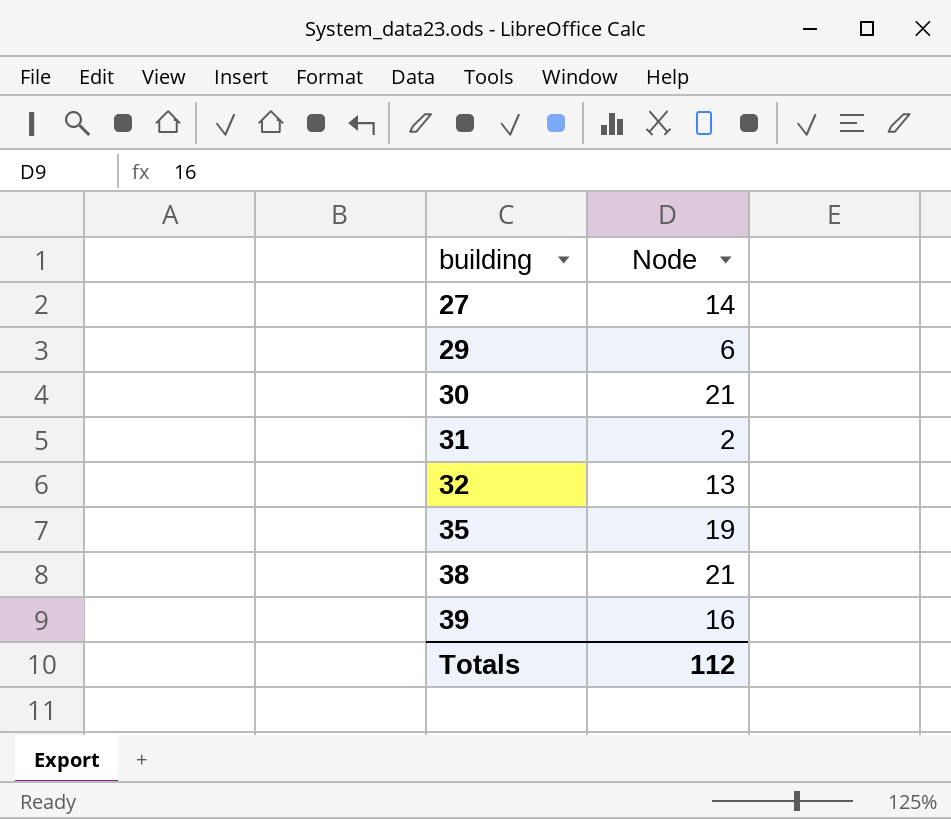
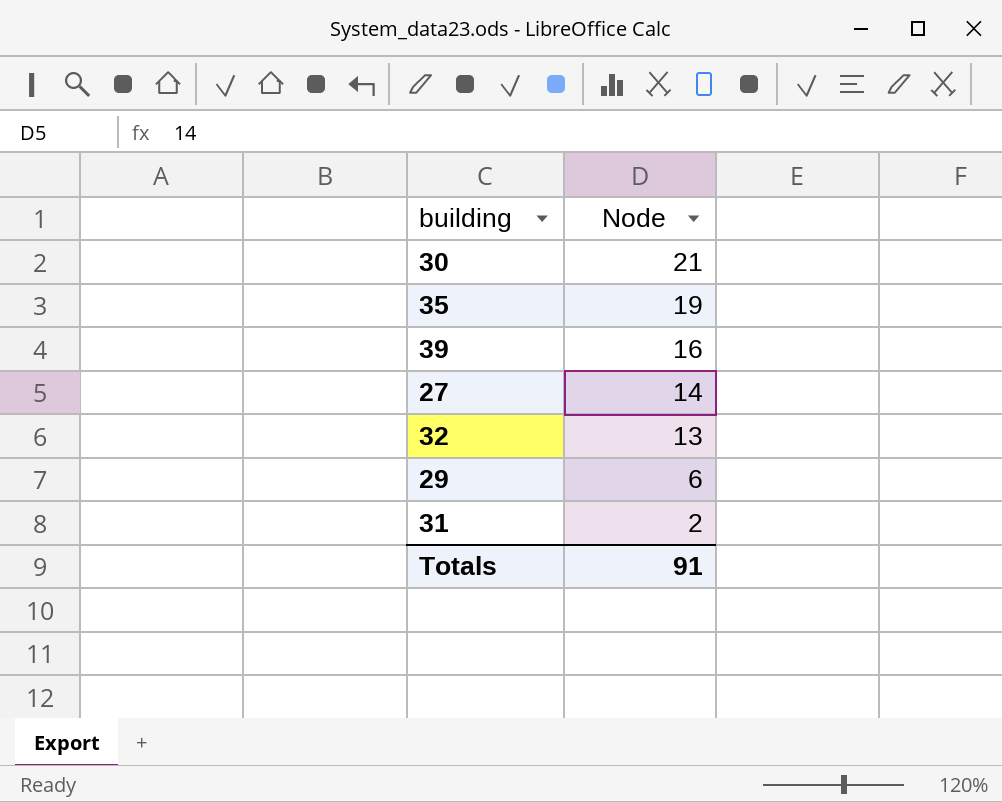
row order: building ascending -> Node descending
row 38: 21 -> none
Totals | Node: 112 -> 91

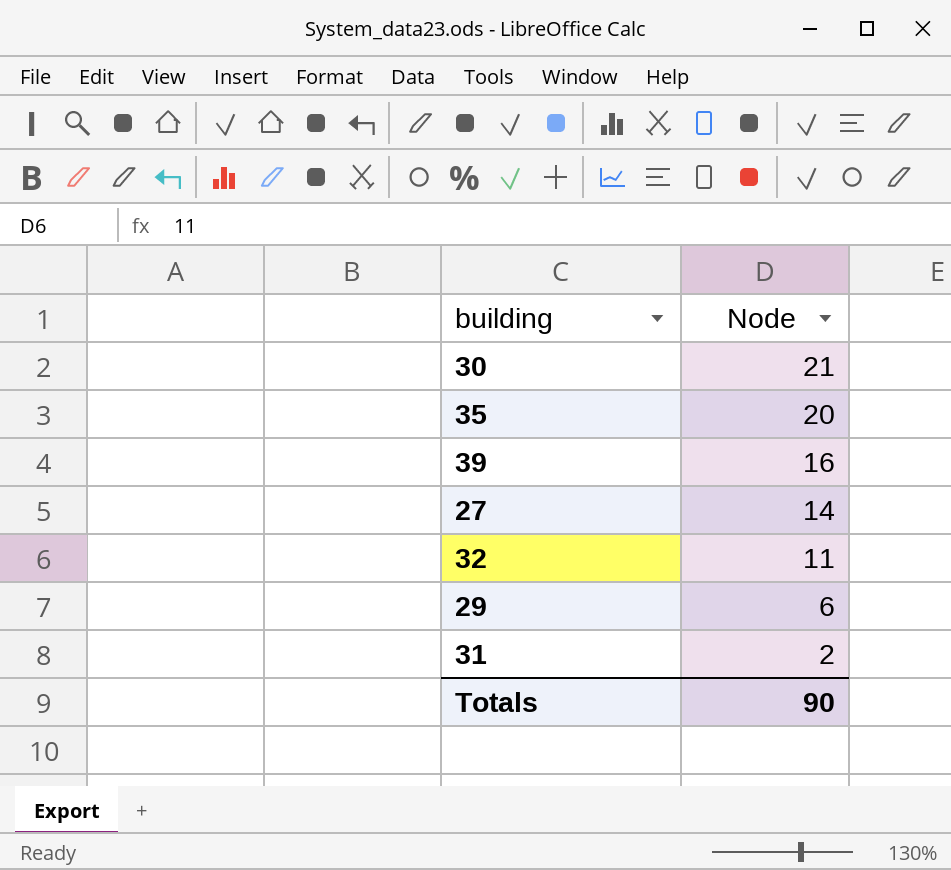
35 | Node: 19 -> 20
32 | Node: 13 -> 11
Totals | Node: 91 -> 90

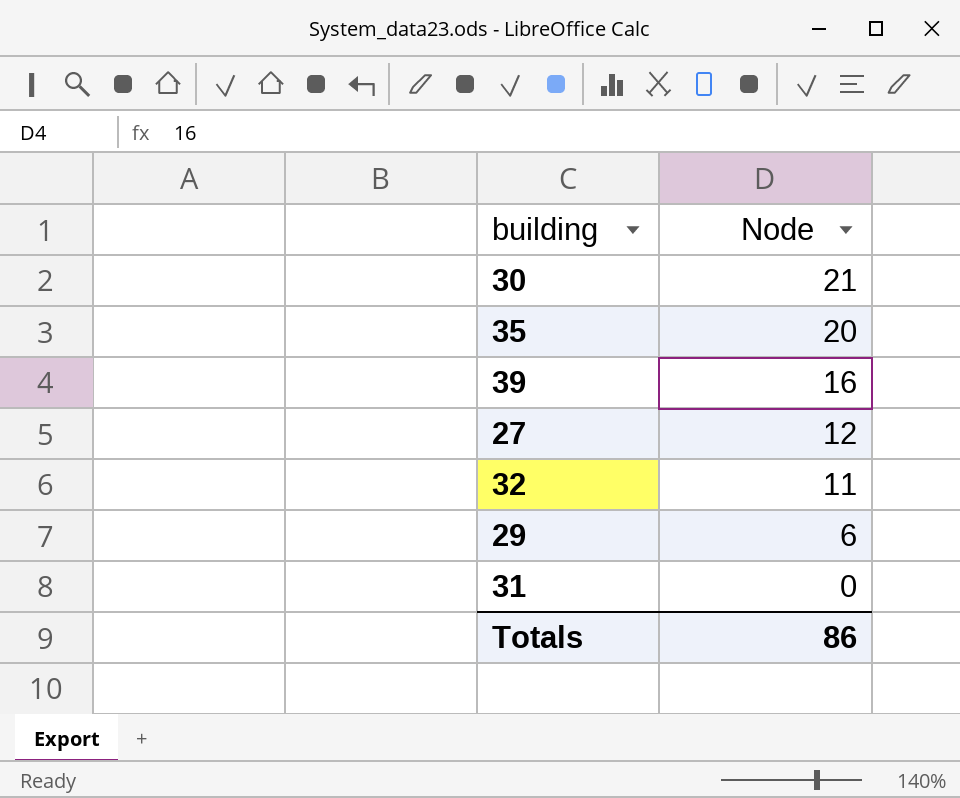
27 | Node: 14 -> 12
31 | Node: 2 -> 0
Totals | Node: 90 -> 86

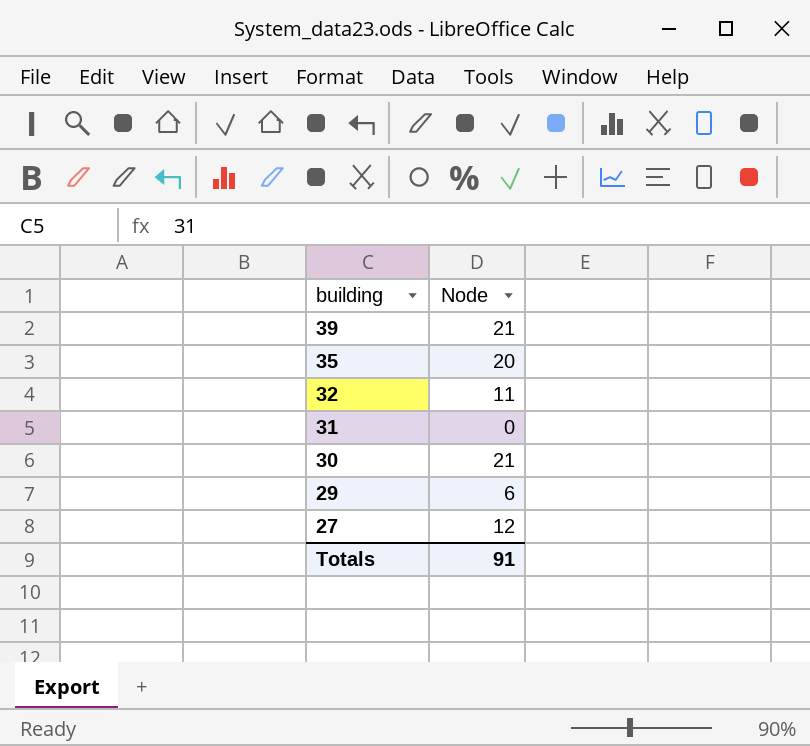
row order: Node descending -> building descending
39 | Node: 16 -> 21
Totals | Node: 86 -> 91

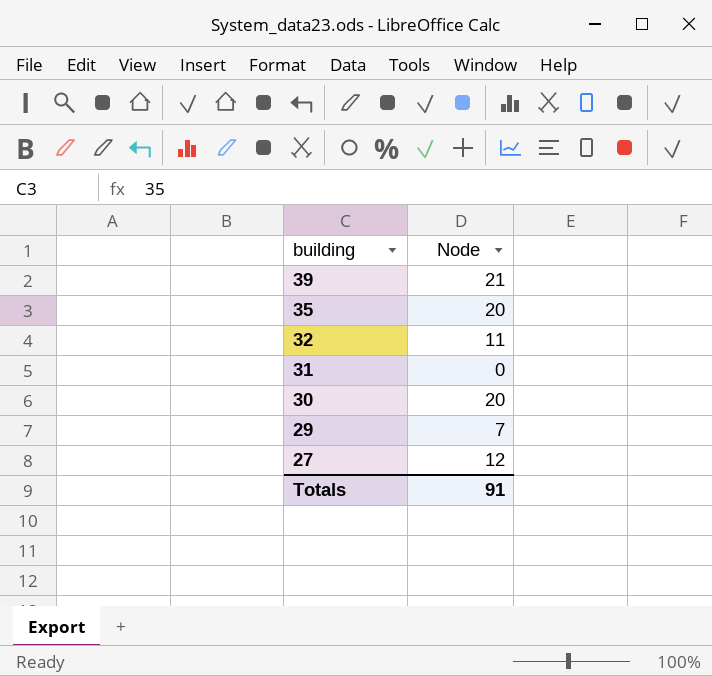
30 | Node: 21 -> 20
29 | Node: 6 -> 7

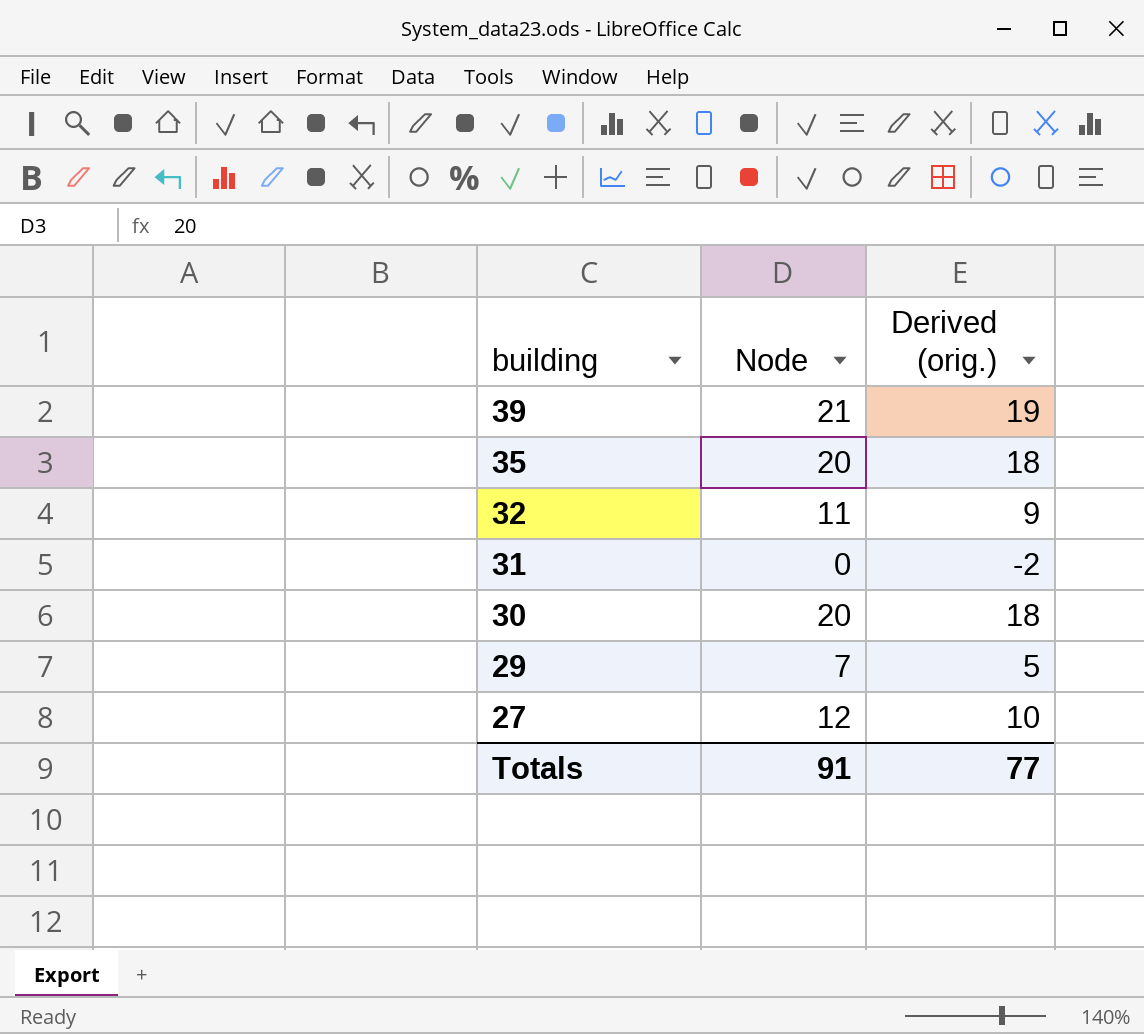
column Derived (orig.) | formula: none -> [Node] - 2

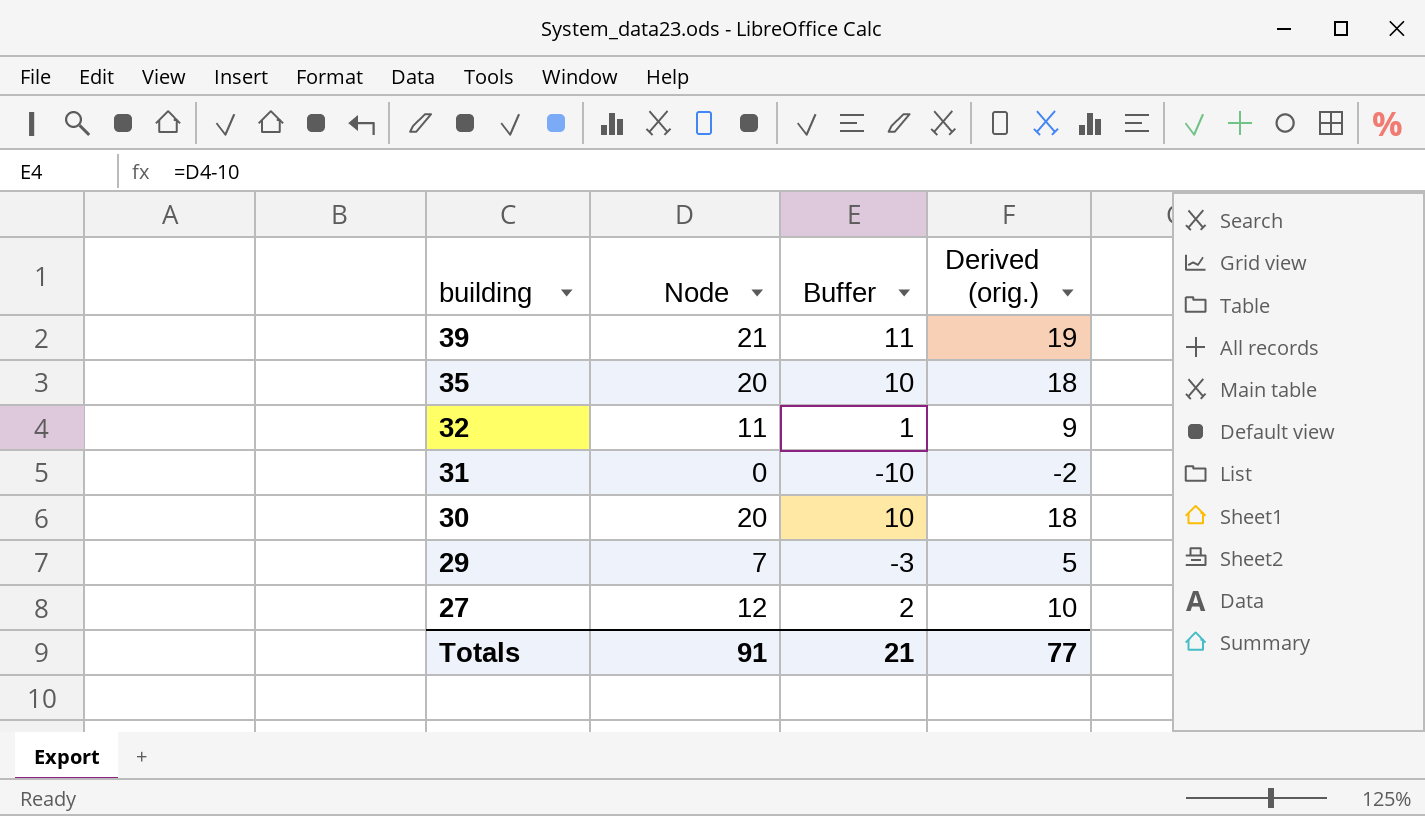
column Buffer | formula: none -> [Node] - 10

